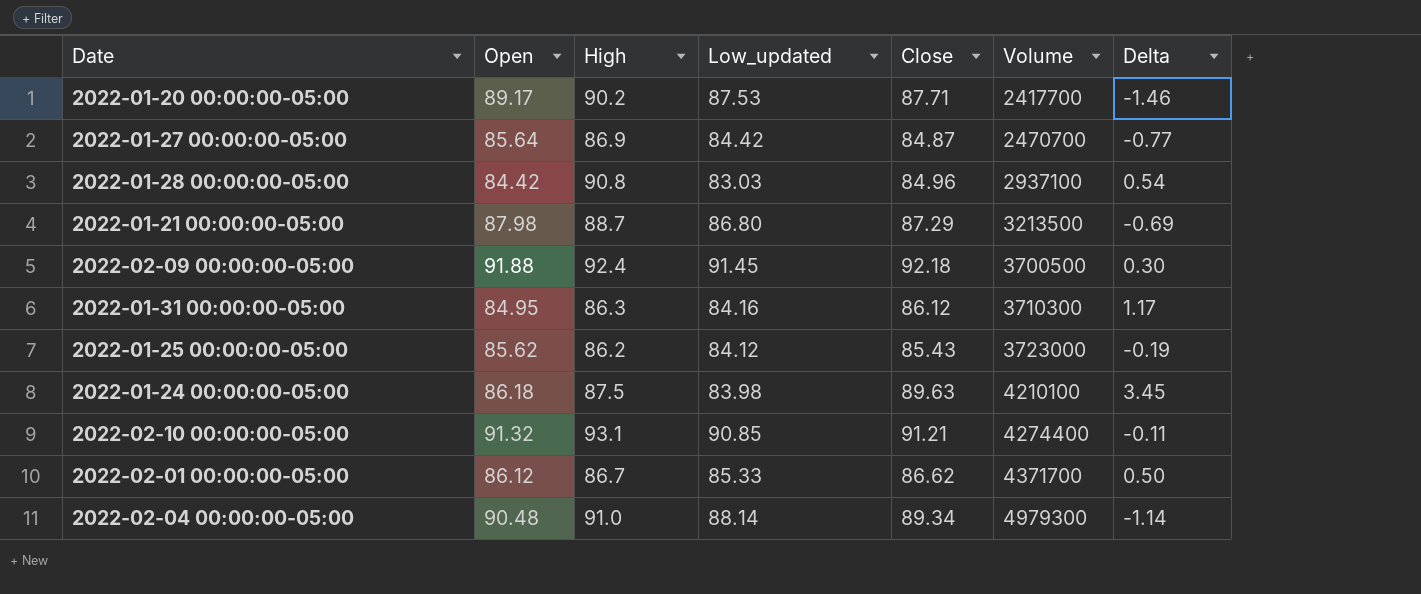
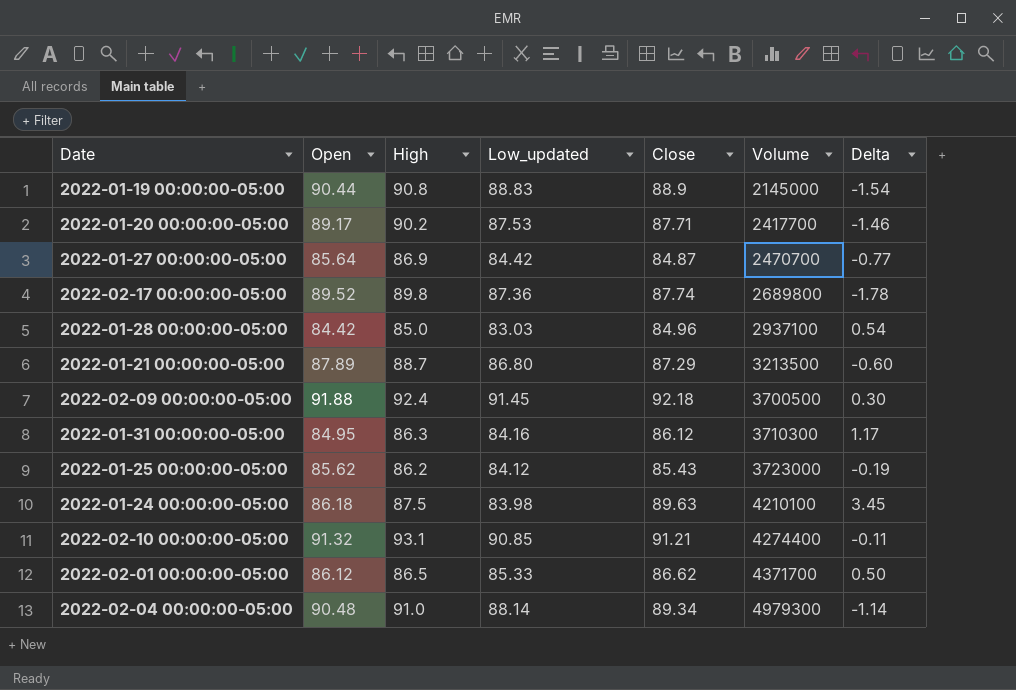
row 2022-01-19 00:00:00-05:00: none -> 90.44 | 90.8 | 88.83 | 88.9 | 2145000 | -1.54
row 2022-02-17 00:00:00-05:00: none -> 89.52 | 89.8 | 87.36 | 87.74 | 2689800 | -1.78
2022-01-28 00:00:00-05:00 | High: 90.8 -> 85.0
2022-01-21 00:00:00-05:00 | Open: 87.98 -> 87.89
2022-01-21 00:00:00-05:00 | Delta: -0.69 -> -0.60
2022-02-01 00:00:00-05:00 | High: 86.7 -> 86.5

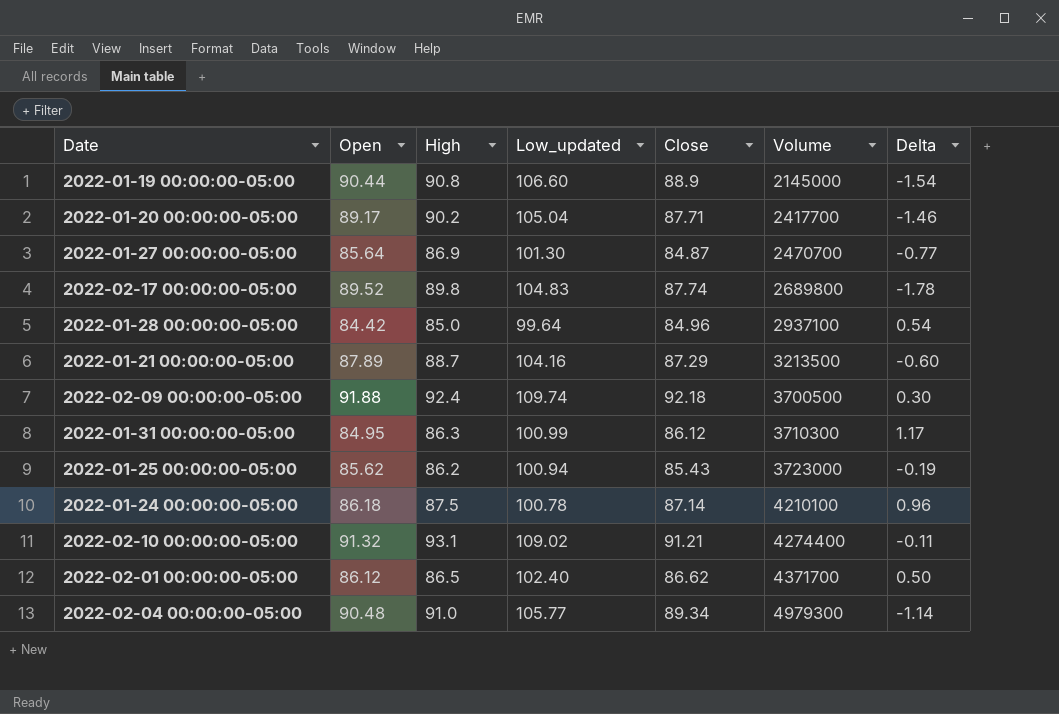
2022-01-19 00:00:00-05:00 | Low_updated: 88.83 -> 106.60
2022-01-20 00:00:00-05:00 | Low_updated: 87.53 -> 105.04
2022-01-27 00:00:00-05:00 | Low_updated: 84.42 -> 101.30
2022-02-17 00:00:00-05:00 | Low_updated: 87.36 -> 104.83
2022-01-28 00:00:00-05:00 | Low_updated: 83.03 -> 99.64
2022-01-21 00:00:00-05:00 | Low_updated: 86.80 -> 104.16
2022-02-09 00:00:00-05:00 | Low_updated: 91.45 -> 109.74
2022-01-31 00:00:00-05:00 | Low_updated: 84.16 -> 100.99
2022-01-25 00:00:00-05:00 | Low_updated: 84.12 -> 100.94
2022-01-24 00:00:00-05:00 | Low_updated: 83.98 -> 100.78
2022-01-24 00:00:00-05:00 | Close: 89.63 -> 87.14
2022-01-24 00:00:00-05:00 | Delta: 3.45 -> 0.96
2022-02-10 00:00:00-05:00 | Low_updated: 90.85 -> 109.02
2022-02-01 00:00:00-05:00 | Low_updated: 85.33 -> 102.40
2022-02-04 00:00:00-05:00 | Low_updated: 88.14 -> 105.77

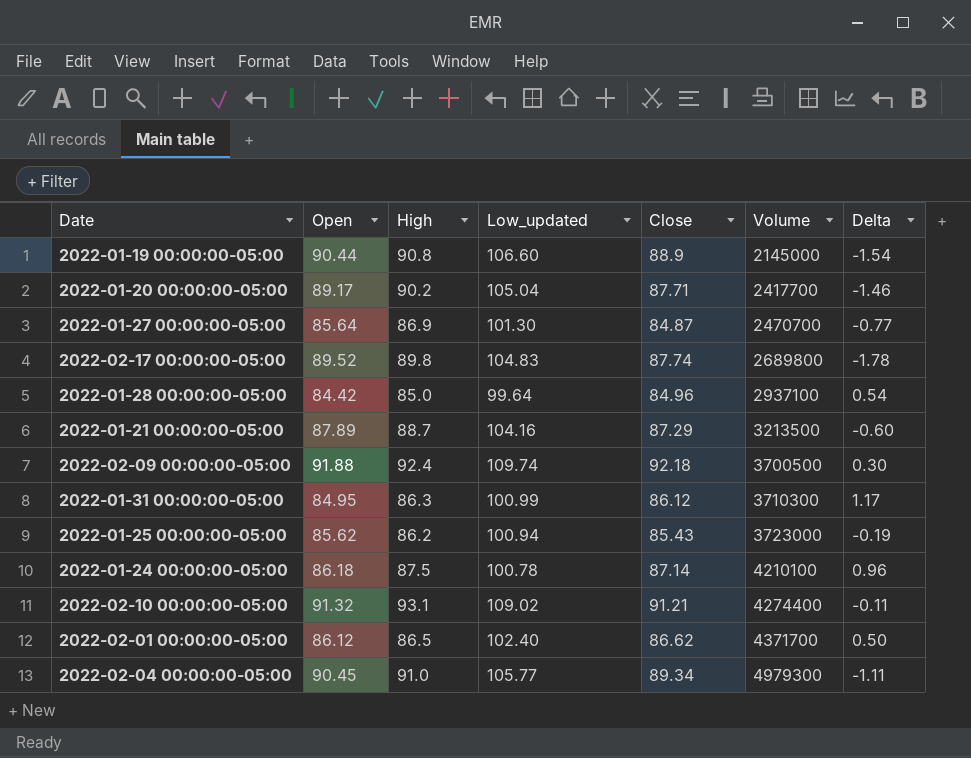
2022-02-04 00:00:00-05:00 | Open: 90.48 -> 90.45
2022-02-04 00:00:00-05:00 | Delta: -1.14 -> -1.11

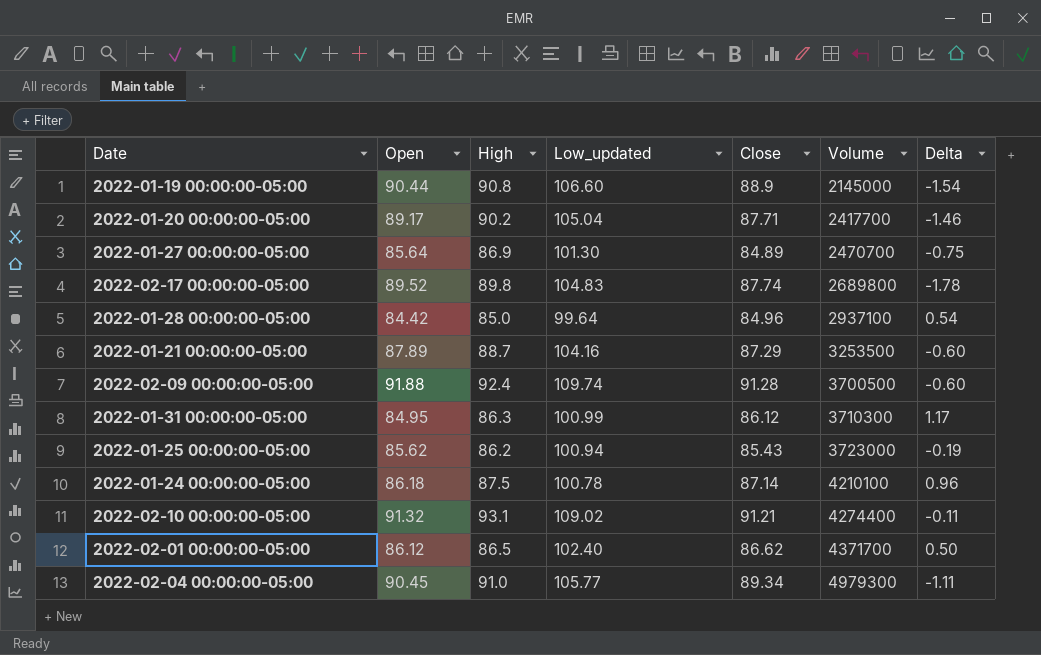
2022-01-27 00:00:00-05:00 | Close: 84.87 -> 84.89
2022-01-27 00:00:00-05:00 | Delta: -0.77 -> -0.75
2022-01-21 00:00:00-05:00 | Volume: 3213500 -> 3253500
2022-02-09 00:00:00-05:00 | Close: 92.18 -> 91.28
2022-02-09 00:00:00-05:00 | Delta: 0.30 -> -0.60

